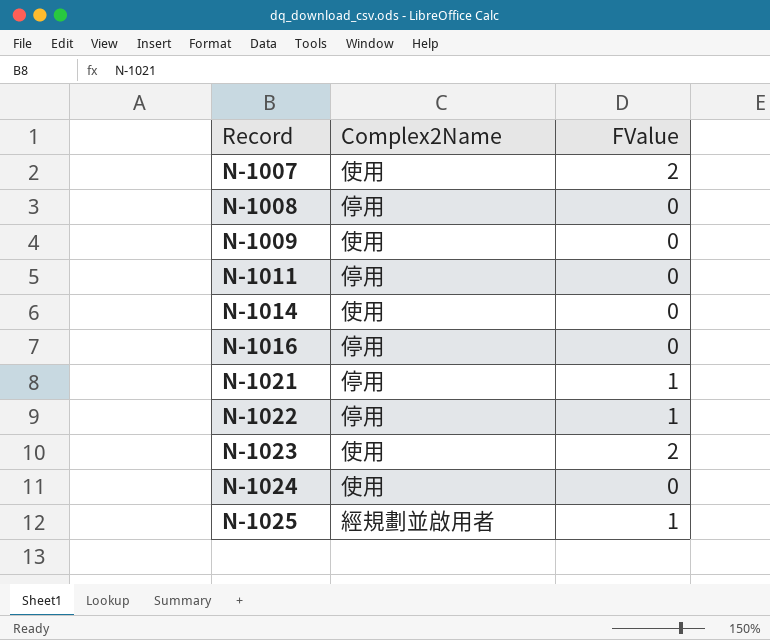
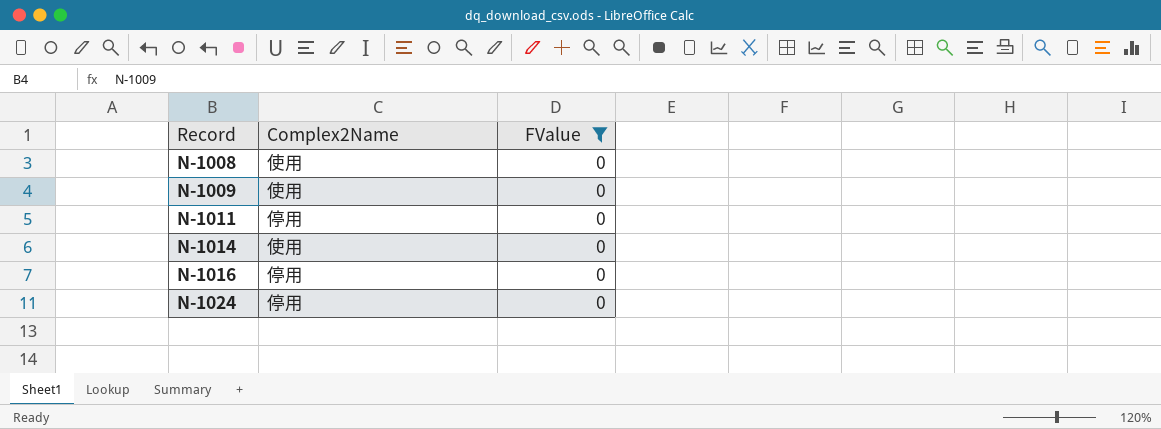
filter: none -> FValue = 0
N-1008 | Complex2Name: 停用 -> 使用
N-1024 | Complex2Name: 使用 -> 停用

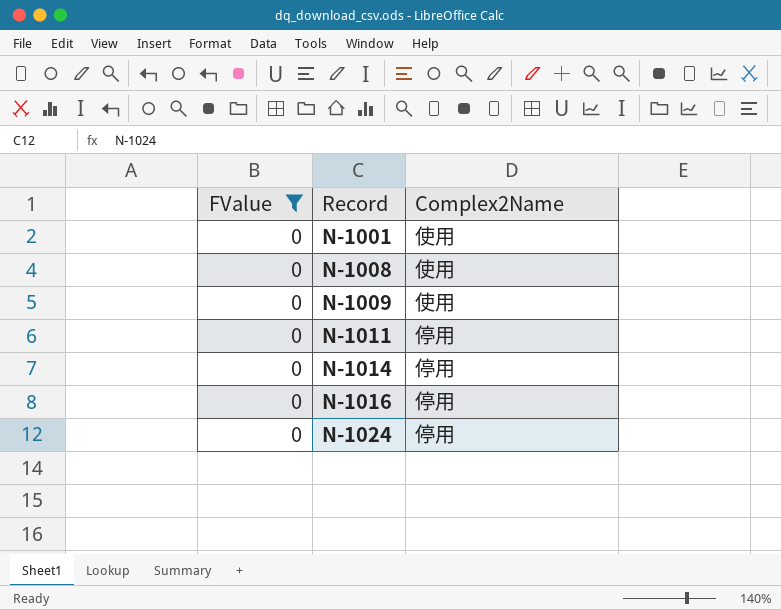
column FValue | position: 3 -> 1
row N-1001: none -> 0 | 使用
N-1014 | Complex2Name: 使用 -> 停用

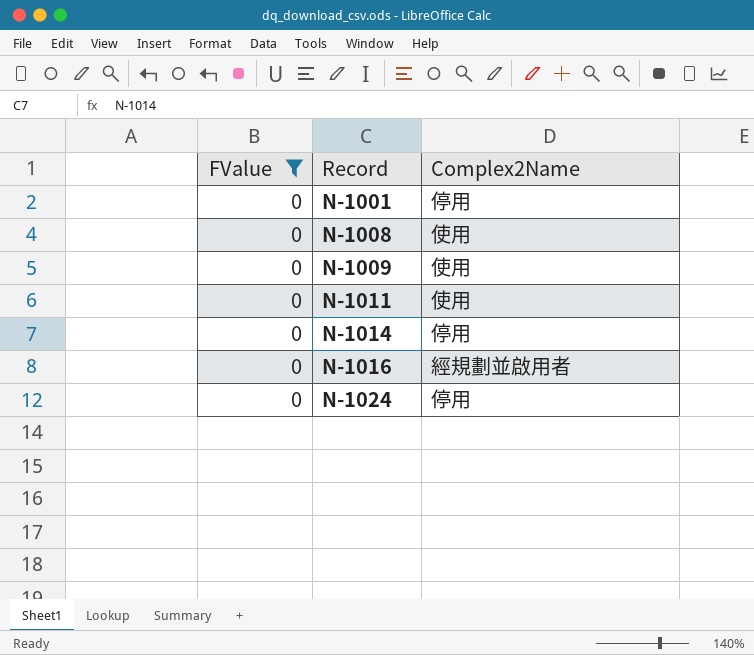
N-1001 | Complex2Name: 使用 -> 停用
N-1011 | Complex2Name: 停用 -> 使用
N-1016 | Complex2Name: 停用 -> 經規劃並啟用者

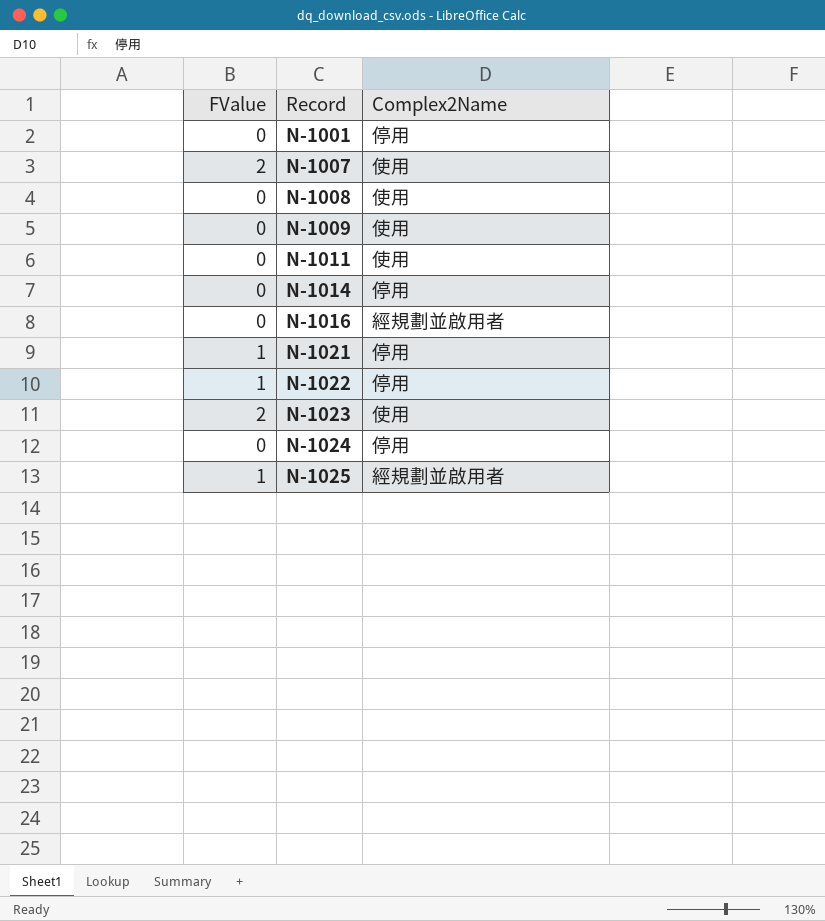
filter: FValue = 0 -> none

